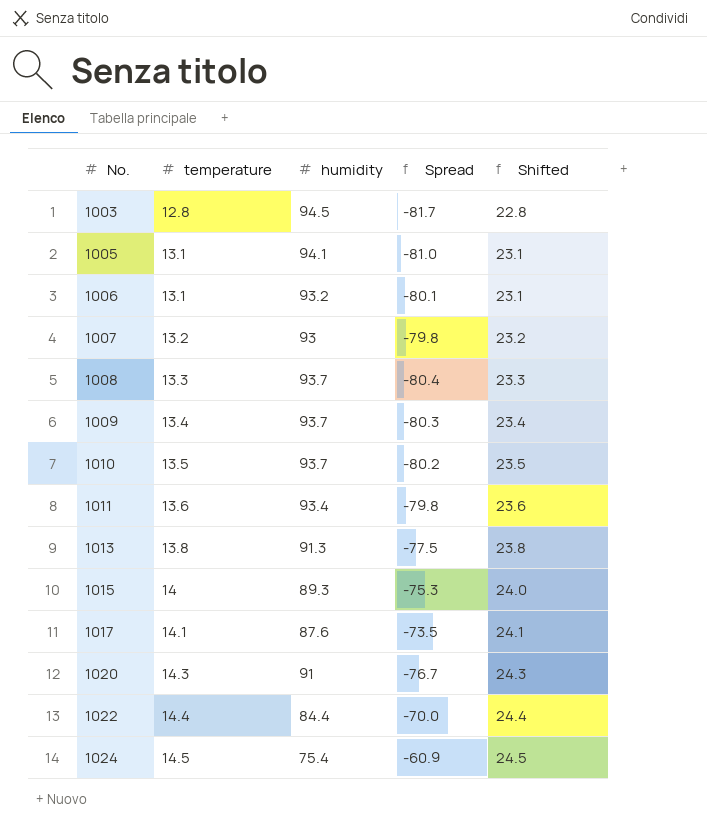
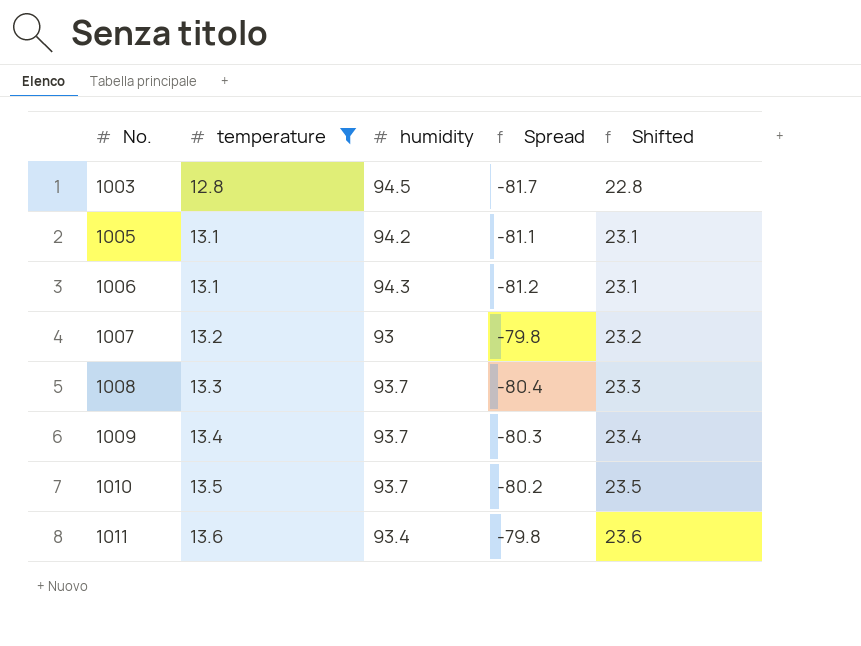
filter: none -> temperature <= 13.6
1005 | humidity: 94.1 -> 94.2
1005 | Spread: -81.0 -> -81.1
1006 | humidity: 93.2 -> 94.3
1006 | Spread: -80.1 -> -81.2

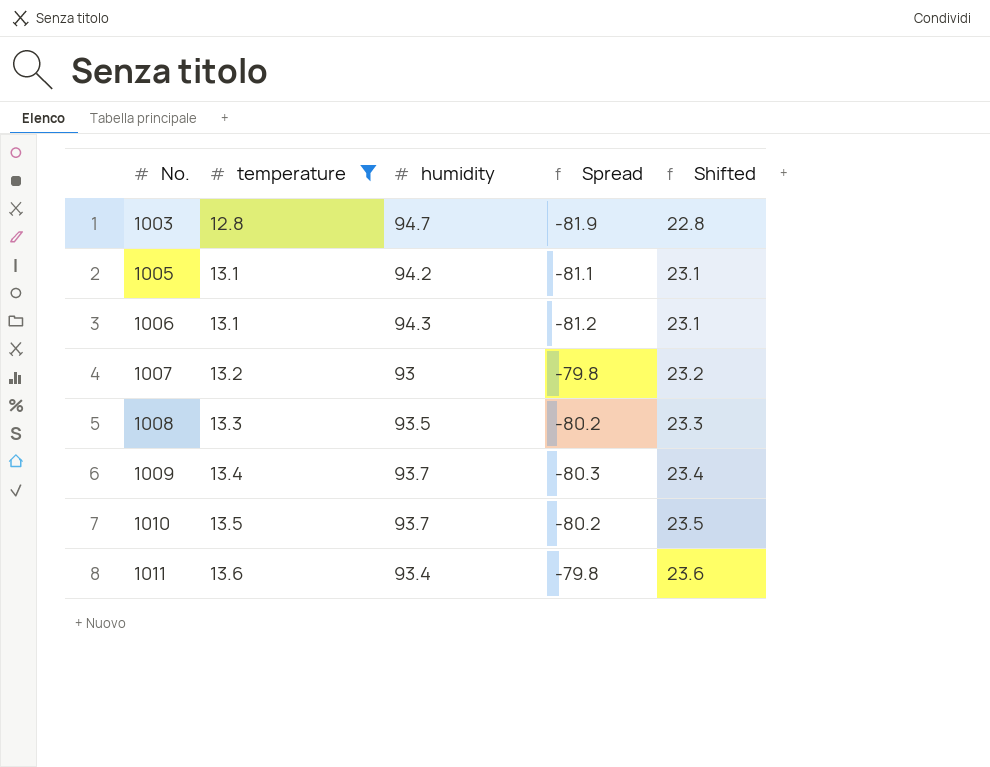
1003 | humidity: 94.5 -> 94.7
1003 | Spread: -81.7 -> -81.9
1008 | humidity: 93.7 -> 93.5
1008 | Spread: -80.4 -> -80.2

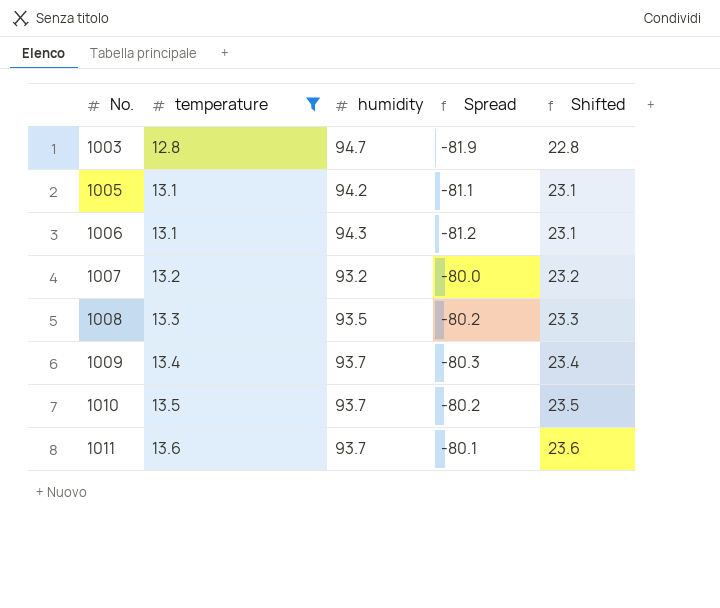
1007 | humidity: 93 -> 93.2
1007 | Spread: -79.8 -> -80.0
1011 | humidity: 93.4 -> 93.7
1011 | Spread: -79.8 -> -80.1

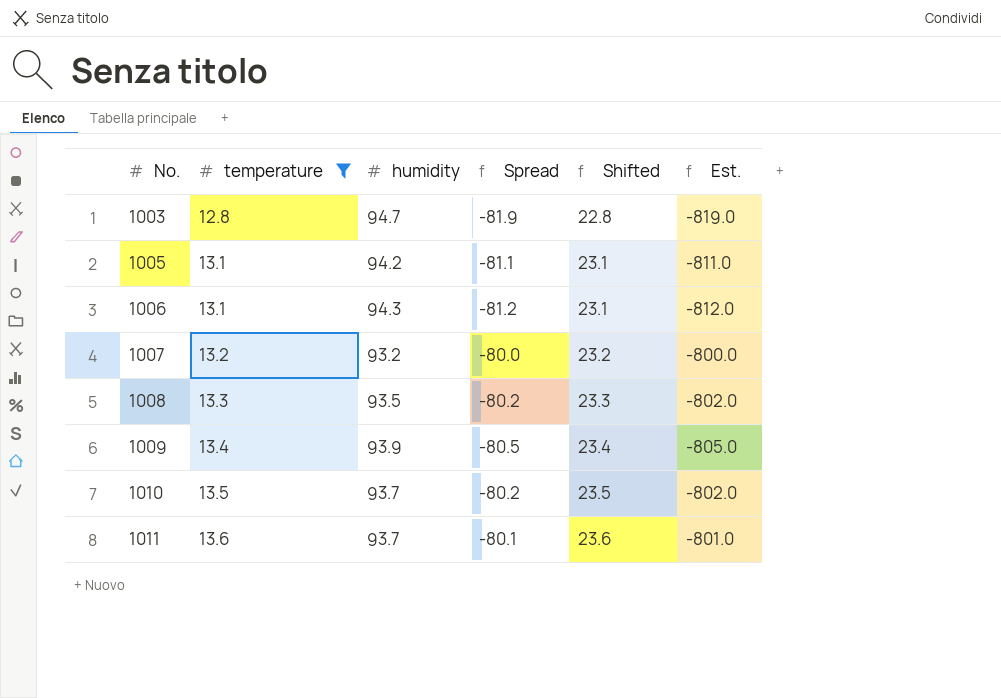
column Est. | formula: none -> [Spread] * 10
1009 | humidity: 93.7 -> 93.9
1009 | Spread: -80.3 -> -80.5

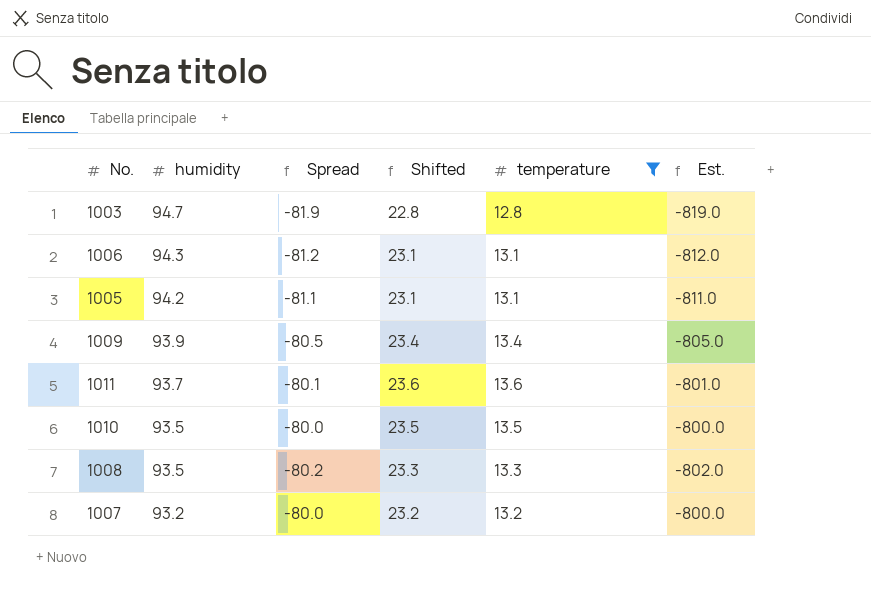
row order: No. ascending -> humidity descending
column temperature | position: 2 -> 5
1010 | humidity: 93.7 -> 93.5
1010 | Spread: -80.2 -> -80.0
1010 | Est.: -802.0 -> -800.0

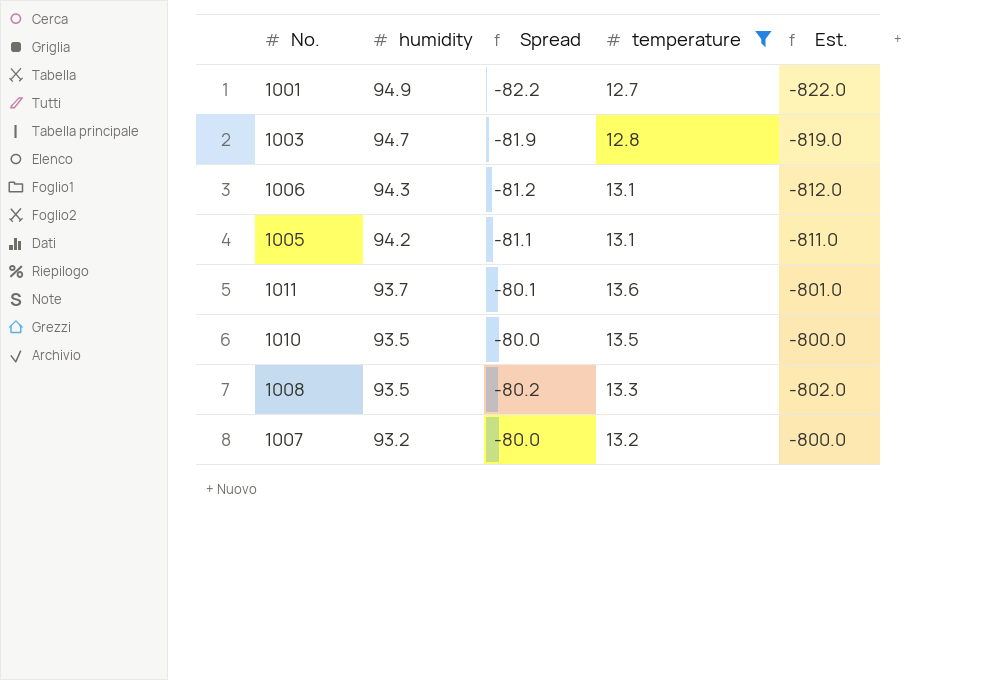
column Shifted | formula: [temperature] + 10 -> none
row 1009: 93.9 | -80.5 | 23.4 | 13.4 | -805.0 -> none
row 1001: none -> 94.9 | -82.2 | 12.7 | -822.0

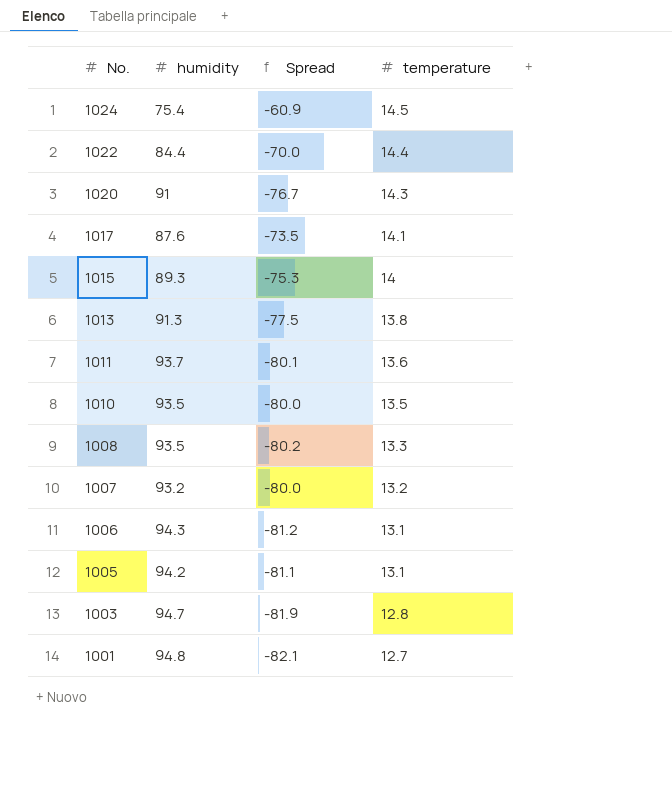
filter: temperature <= 13.6 -> none
row order: humidity descending -> No. descending
column Est. | formula: [Spread] * 10 -> none
1001 | humidity: 94.9 -> 94.8
1001 | Spread: -82.2 -> -82.1

